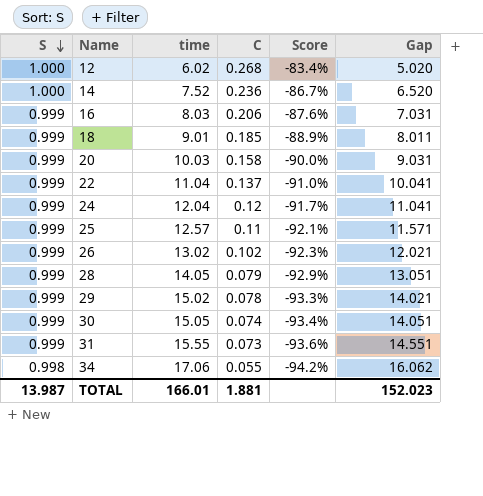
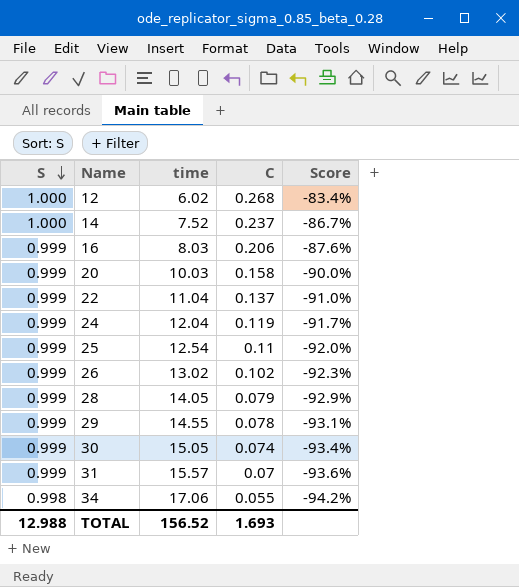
column Gap | formula: [time] - [S] -> none
row 18: 0.999 | 9.01 | 0.185 | -88.9% | 8.011 -> none
14 | C: 0.236 -> 0.237
24 | C: 0.12 -> 0.119
25 | time: 12.57 -> 12.54
25 | Score: -92.1% -> -92.0%
29 | time: 15.02 -> 14.55
29 | Score: -93.3% -> -93.1%
31 | time: 15.55 -> 15.57
31 | C: 0.073 -> 0.07
TOTAL | S: 13.987 -> 12.988
TOTAL | time: 166.01 -> 156.52
TOTAL | C: 1.881 -> 1.693

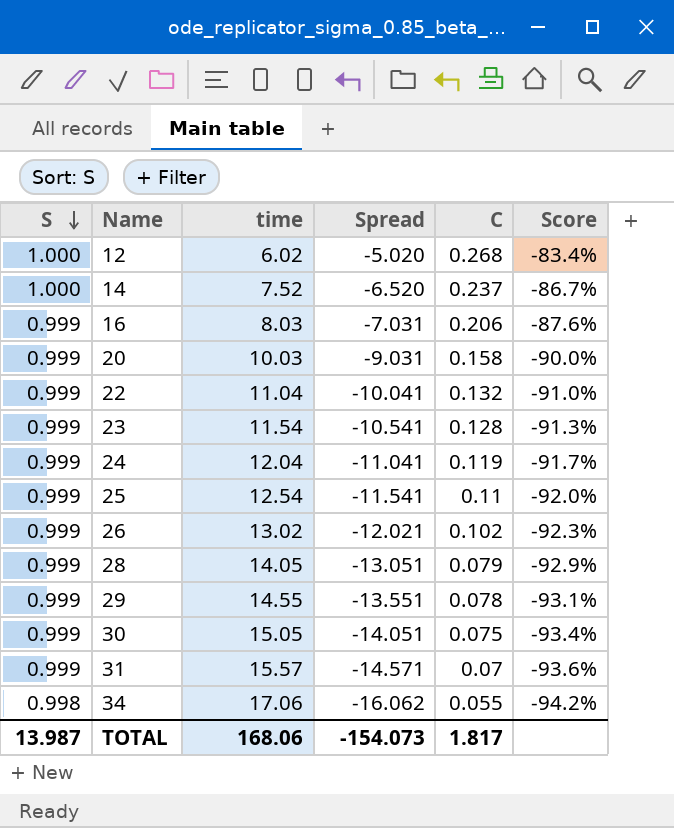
column Spread | formula: none -> [S] - [time]
22 | C: 0.137 -> 0.132
row 23: none -> 0.999 | 11.54 | -10.541 | 0.128 | -91.3%
30 | C: 0.074 -> 0.075
TOTAL | S: 12.988 -> 13.987
TOTAL | time: 156.52 -> 168.06
TOTAL | C: 1.693 -> 1.817

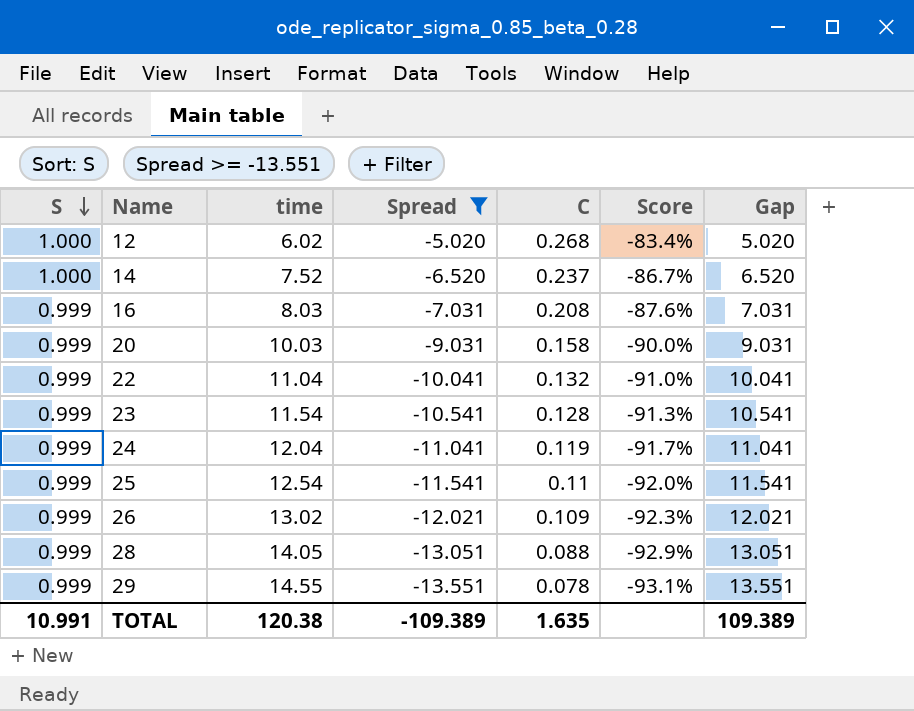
filter: none -> Spread >= -13.551
column Gap | formula: none -> [time] - [S]
16 | C: 0.206 -> 0.208
26 | C: 0.102 -> 0.109
28 | C: 0.079 -> 0.088
TOTAL | S: 13.987 -> 10.991
TOTAL | time: 168.06 -> 120.38
TOTAL | Spread: -154.073 -> -109.389
TOTAL | C: 1.817 -> 1.635

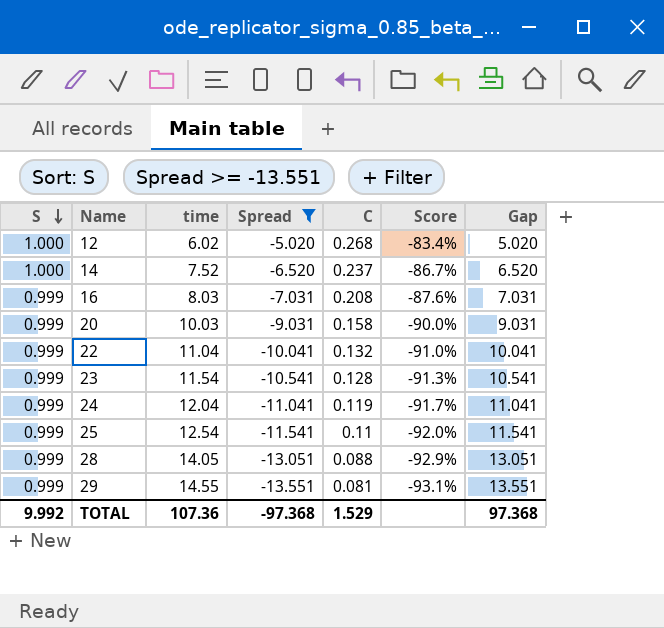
row 26: 0.999 | 13.02 | -12.021 | 0.109 | -92.3% | 12.021 -> none
29 | C: 0.078 -> 0.081
TOTAL | S: 10.991 -> 9.992
TOTAL | time: 120.38 -> 107.36
TOTAL | Spread: -109.389 -> -97.368
TOTAL | C: 1.635 -> 1.529
TOTAL | Gap: 109.389 -> 97.368

